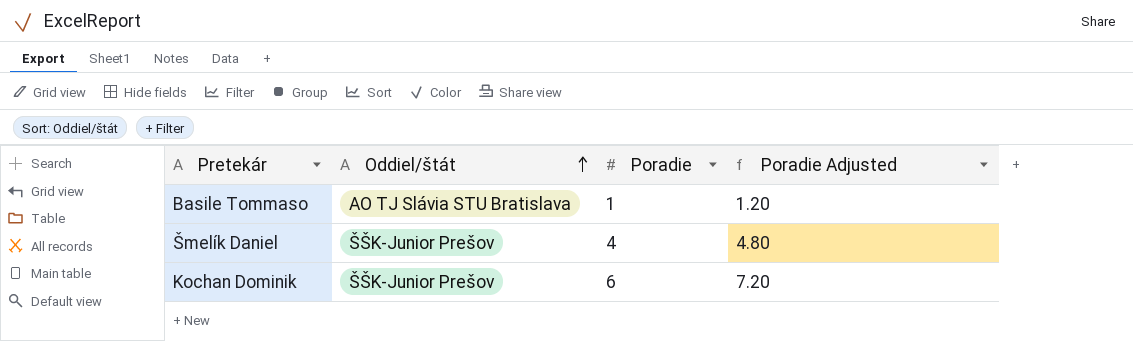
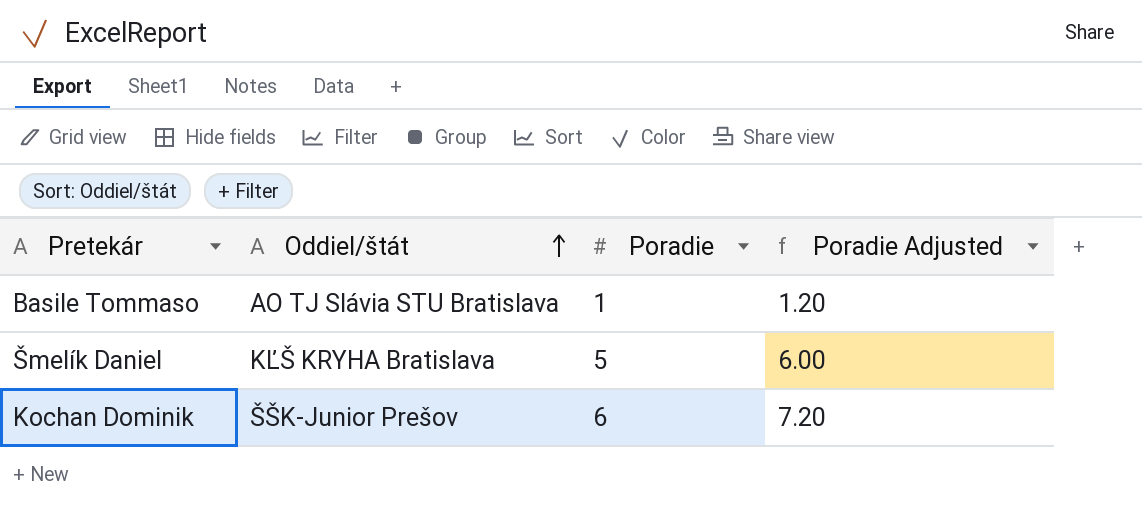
Šmelík Daniel | Oddiel/štát: ŠŠK-Junior Prešov -> KĽŠ KRYHA Bratislava
Šmelík Daniel | Poradie: 4 -> 5
Šmelík Daniel | Poradie Adjusted: 4.80 -> 6.00

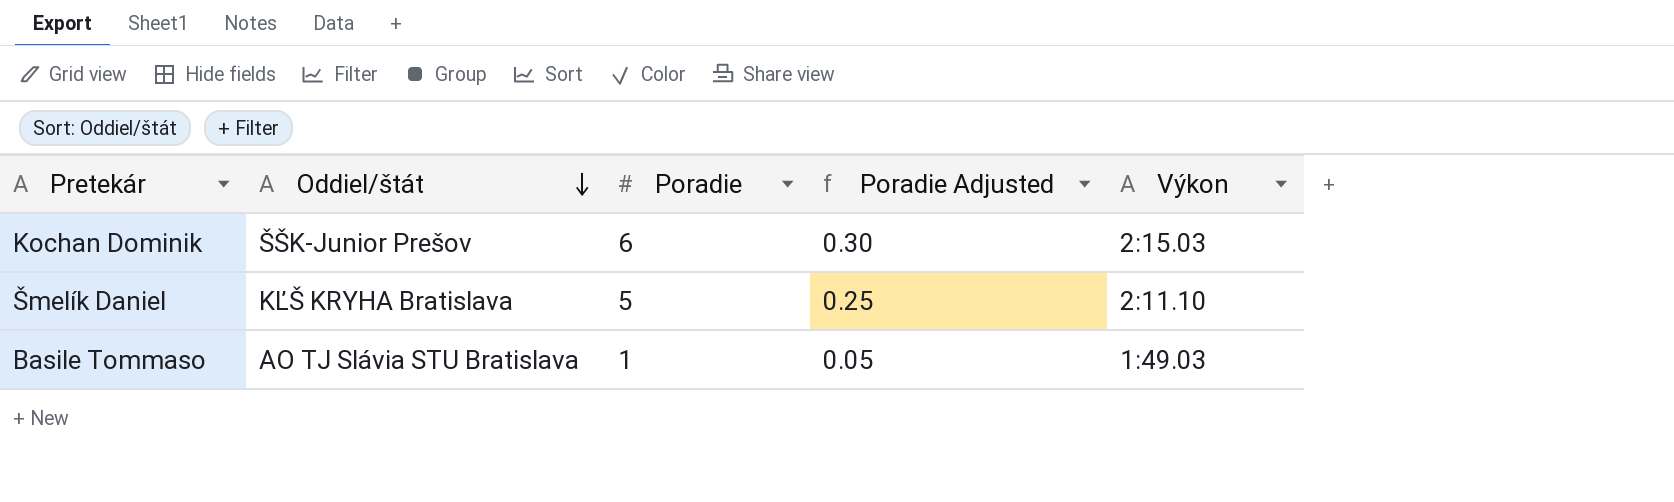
row order: Oddiel/štát ascending -> Oddiel/štát descending
column Poradie Adjusted | formula: [Poradie] * 1.2 -> [Poradie] * 0.05
column Výkon | position: none -> 5

